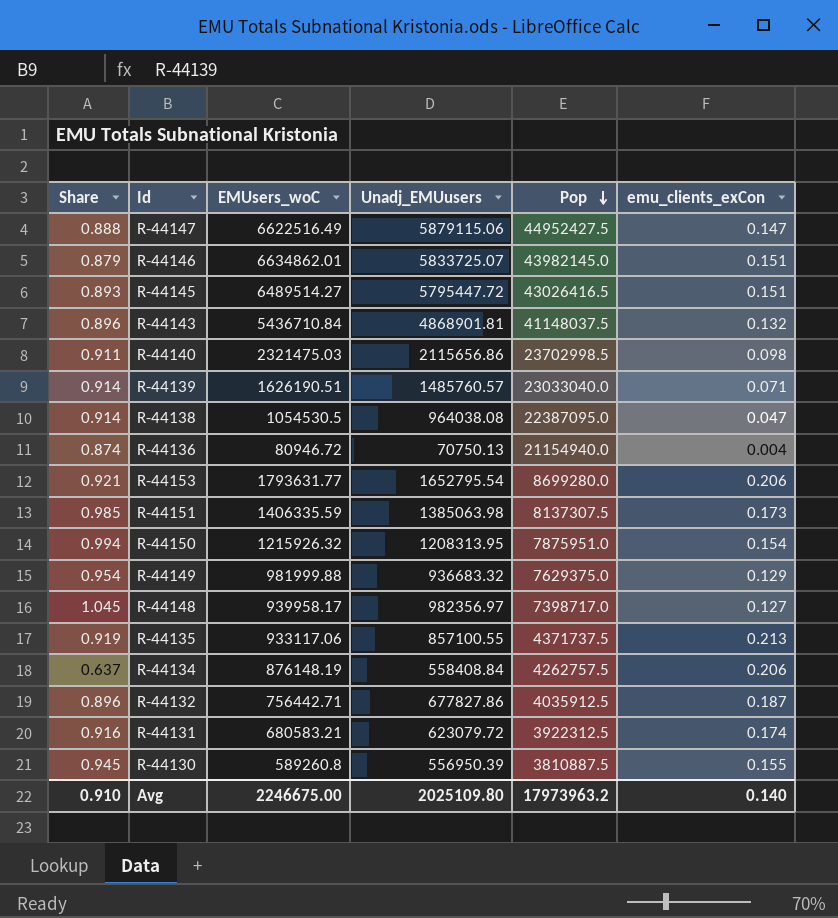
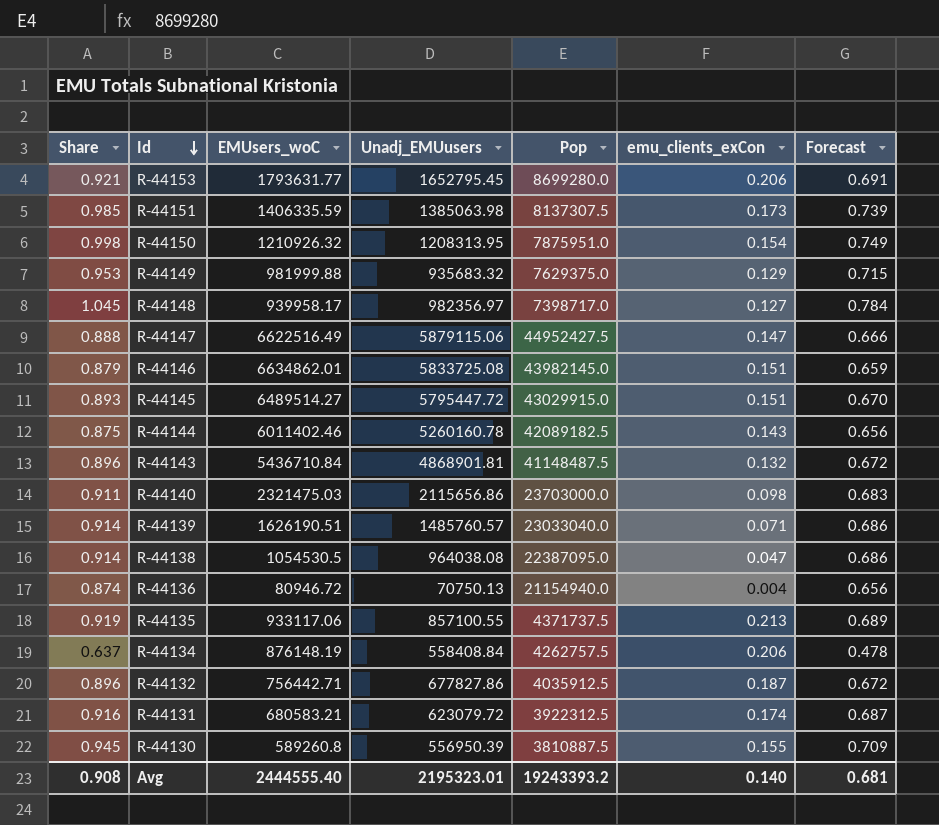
row order: Pop descending -> Id descending
column Forecast | formula: none -> [Share] * 0.75
R-44153 | Unadj_EMUusers: 1652795.54 -> 1652795.45
R-44150 | Share: 0.994 -> 0.998
R-44150 | EMUsers_woC: 1215926.32 -> 1210926.32
R-44149 | Share: 0.954 -> 0.953
R-44149 | Unadj_EMUusers: 936683.32 -> 935683.32
R-44146 | Unadj_EMUusers: 5833725.07 -> 5833725.08
R-44145 | Pop: 43026416.5 -> 43029915.0
row R-44144: none -> 0.875 | 6011402.46 | 5260160.78 | 42089182.5 | 0.143 | 0.656
R-44143 | Pop: 41148037.5 -> 41148487.5
R-44140 | Pop: 23702998.5 -> 23703000.0
Avg | Share: 0.910 -> 0.908
Avg | EMUsers_woC: 2246675.00 -> 2444555.40
Avg | Unadj_EMUusers: 2025109.80 -> 2195323.01
Avg | Pop: 17973963.2 -> 19243393.2

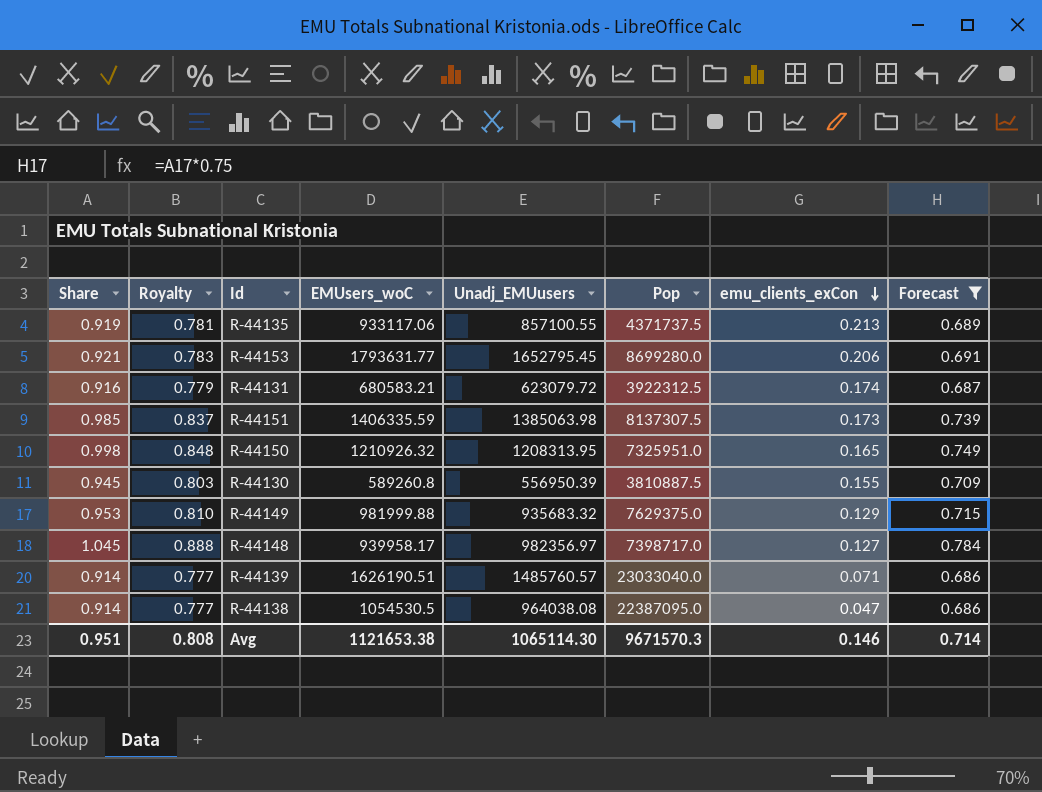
filter: none -> Forecast >= 0.686
row order: Id descending -> emu_clients_exCon descending
column Royalty | formula: none -> [Share] * 0.85
R-44150 | Pop: 7875951.0 -> 7325951.0
R-44150 | emu_clients_exCon: 0.154 -> 0.165
Avg | Share: 0.908 -> 0.951
Avg | EMUsers_woC: 2444555.40 -> 1121653.38
Avg | Unadj_EMUusers: 2195323.01 -> 1065114.30
Avg | Pop: 19243393.2 -> 9671570.3
Avg | emu_clients_exCon: 0.140 -> 0.146
Avg | Forecast: 0.681 -> 0.714

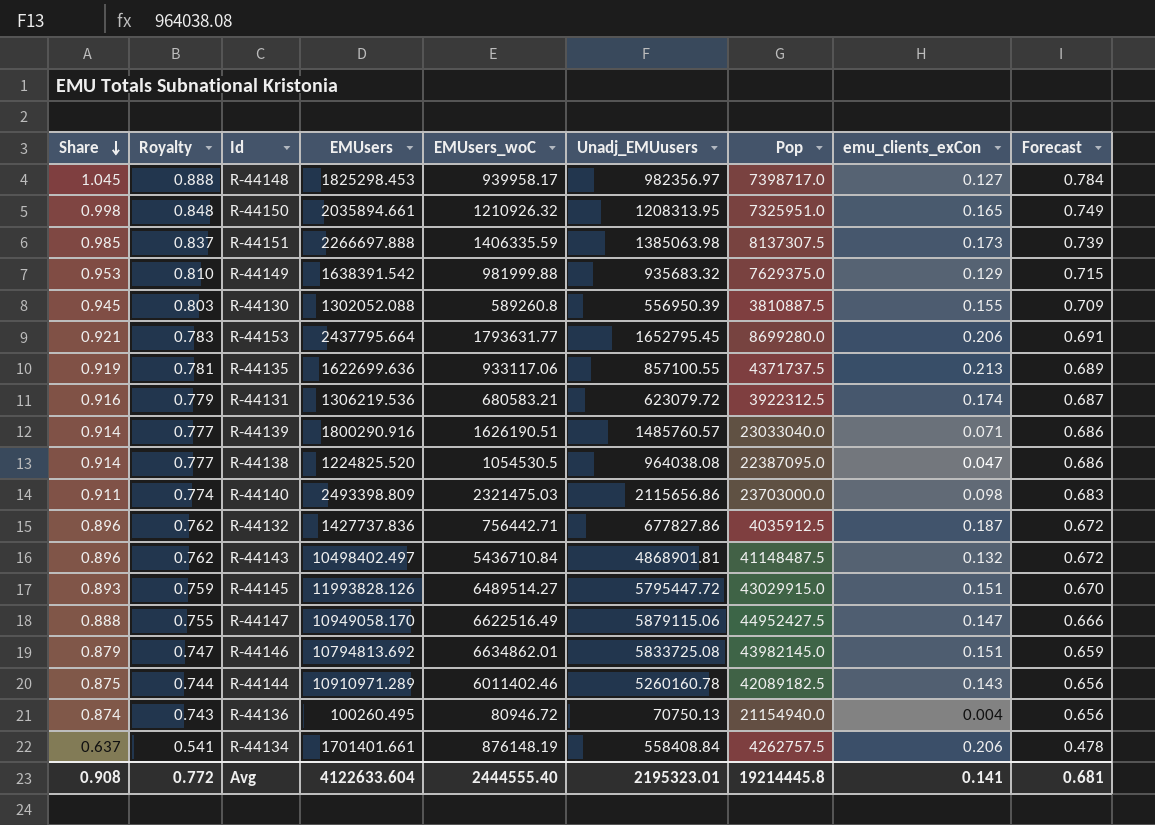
filter: Forecast >= 0.686 -> none
row order: emu_clients_exCon descending -> Share descending
column EMUsers | position: none -> 4
Avg | Share: 0.951 -> 0.908
Avg | Royalty: 0.808 -> 0.772
Avg | EMUsers_woC: 1121653.38 -> 2444555.40
Avg | Unadj_EMUusers: 1065114.30 -> 2195323.01
Avg | Pop: 9671570.3 -> 19214445.8
Avg | emu_clients_exCon: 0.146 -> 0.141
Avg | Forecast: 0.714 -> 0.681

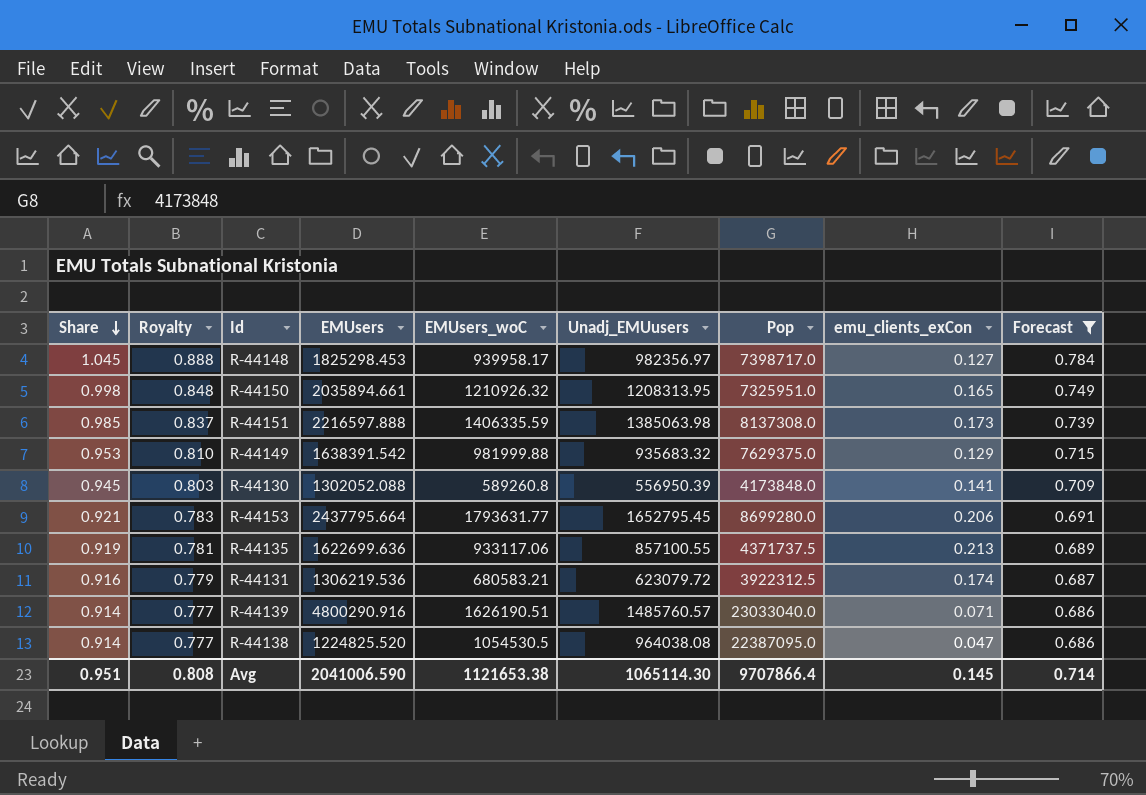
filter: none -> Forecast >= 0.686
R-44151 | EMUsers: 2266697.888 -> 2216597.888
R-44151 | Pop: 8137307.5 -> 8137308.0
R-44130 | Pop: 3810887.5 -> 4173848.0
R-44130 | emu_clients_exCon: 0.155 -> 0.141
R-44139 | EMUsers: 1800290.916 -> 4800290.916
Avg | Share: 0.908 -> 0.951
Avg | Royalty: 0.772 -> 0.808
Avg | EMUsers: 4122633.604 -> 2041006.590
Avg | EMUsers_woC: 2444555.40 -> 1121653.38
Avg | Unadj_EMUusers: 2195323.01 -> 1065114.30
Avg | Pop: 19214445.8 -> 9707866.4
Avg | emu_clients_exCon: 0.141 -> 0.145
Avg | Forecast: 0.681 -> 0.714

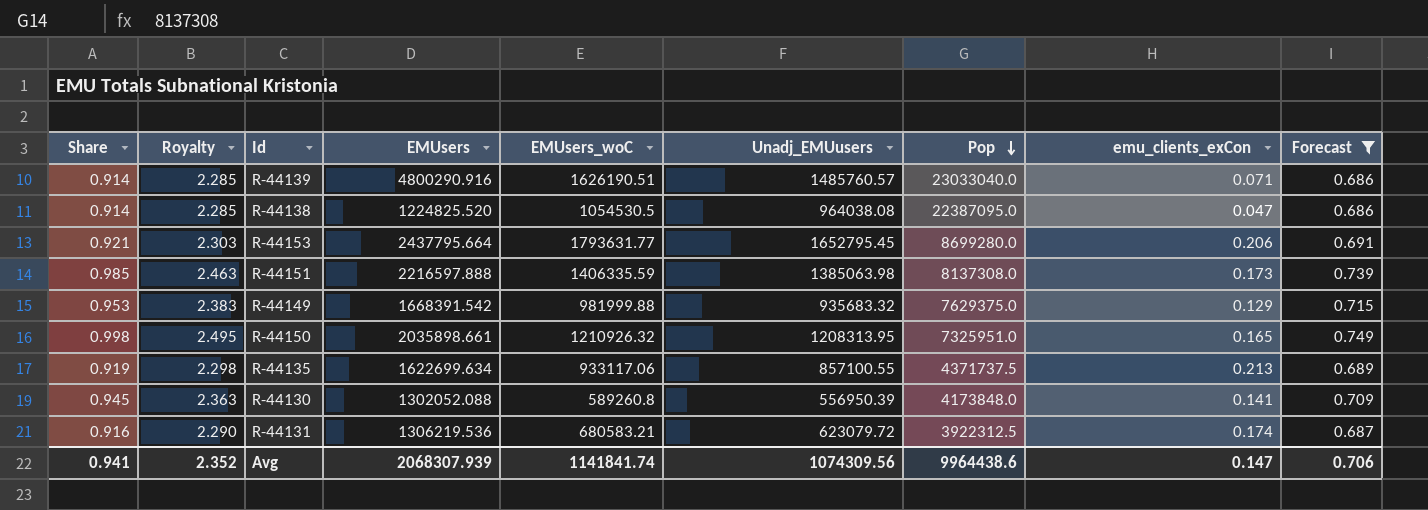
row order: Share descending -> Pop descending
column Royalty | formula: [Share] * 0.85 -> [Share] * 2.5
row R-44148: 1.045 | 0.888 | 1825298.453 | 939958.17 | 982356.97 | 7398717.0 | 0.127 | 0.784 -> none
R-44149 | EMUsers: 1638391.542 -> 1668391.542
R-44150 | EMUsers: 2035894.661 -> 2035898.661
R-44135 | EMUsers: 1622699.636 -> 1622699.634
Avg | Share: 0.951 -> 0.941
Avg | Royalty: 0.808 -> 2.352
Avg | EMUsers: 2041006.590 -> 2068307.939
Avg | EMUsers_woC: 1121653.38 -> 1141841.74
Avg | Unadj_EMUusers: 1065114.30 -> 1074309.56
Avg | Pop: 9707866.4 -> 9964438.6
Avg | emu_clients_exCon: 0.145 -> 0.147
Avg | Forecast: 0.714 -> 0.706

